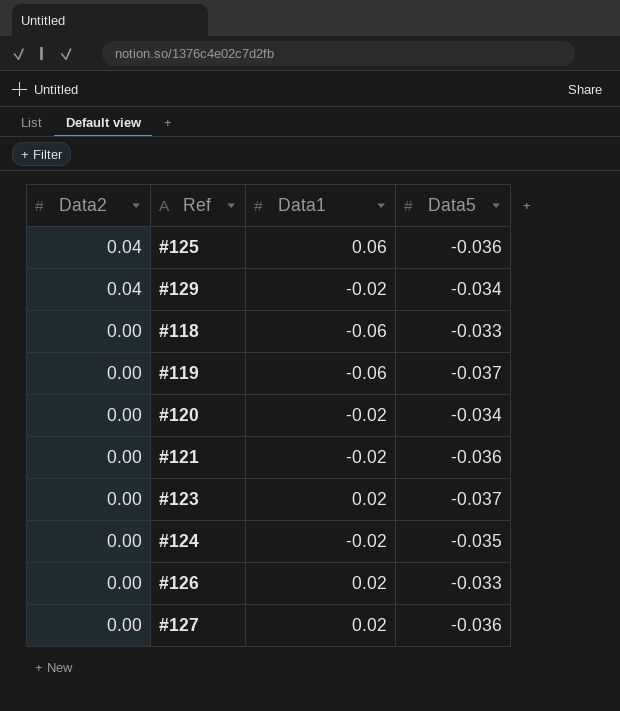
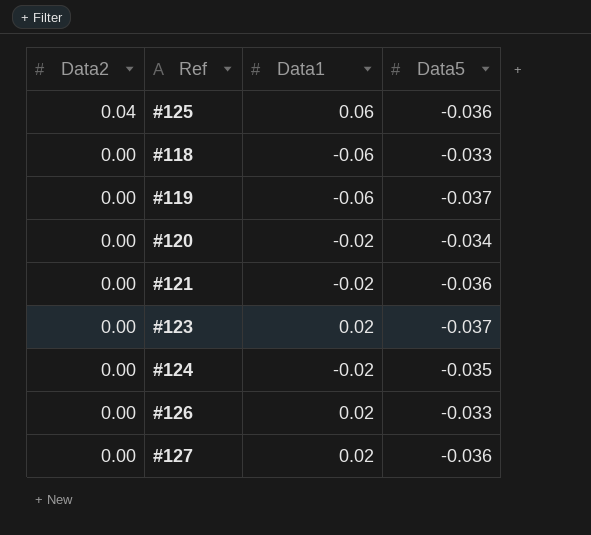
row #129: 0.04 | -0.02 | -0.034 -> none

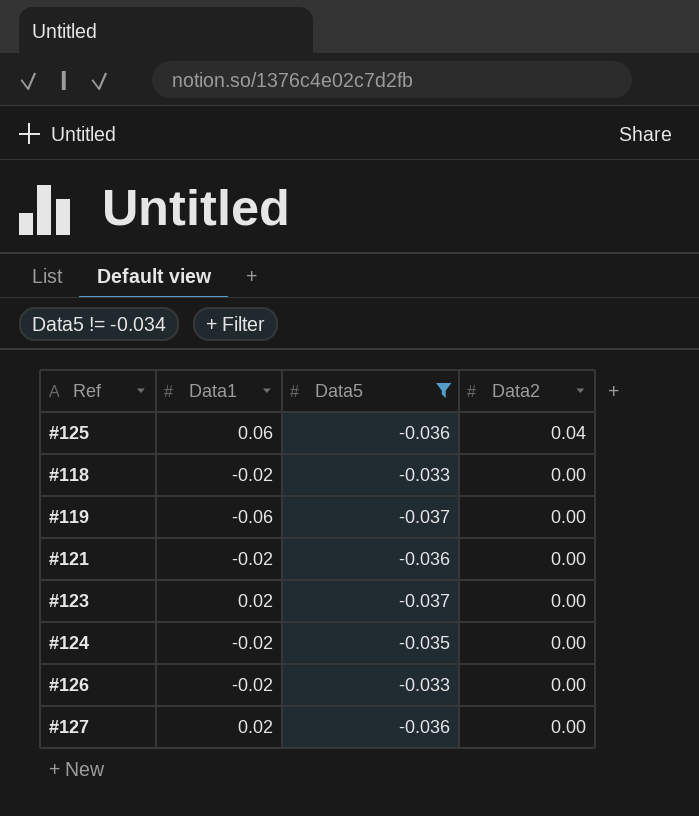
filter: none -> Data5 != -0.034
column Data2 | position: 1 -> 4
#118 | Data1: -0.06 -> -0.02
#126 | Data1: 0.02 -> -0.02

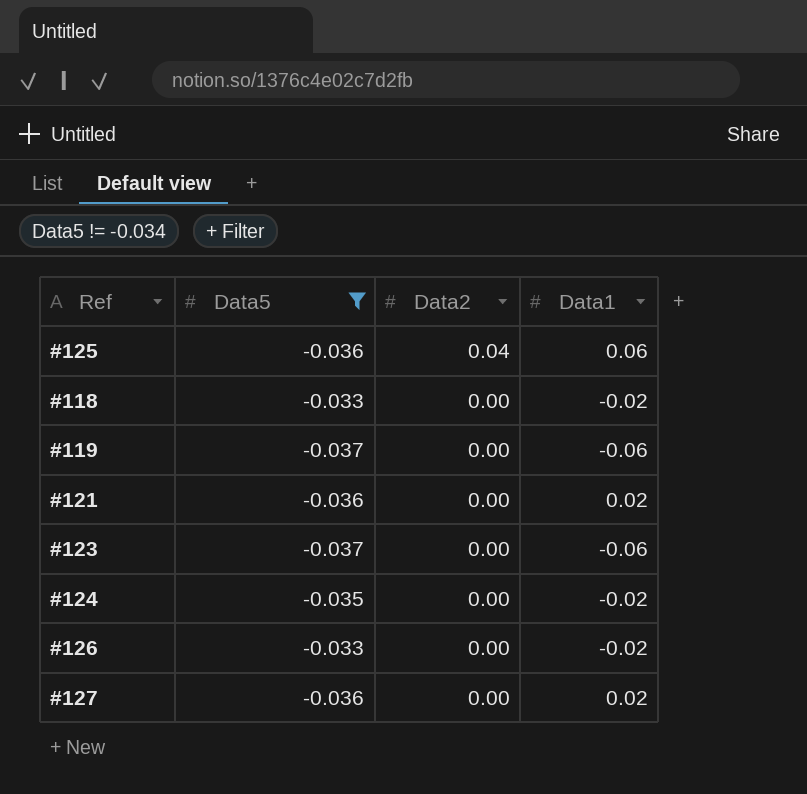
column Data1 | position: 2 -> 4
#121 | Data1: -0.02 -> 0.02
#123 | Data1: 0.02 -> -0.06

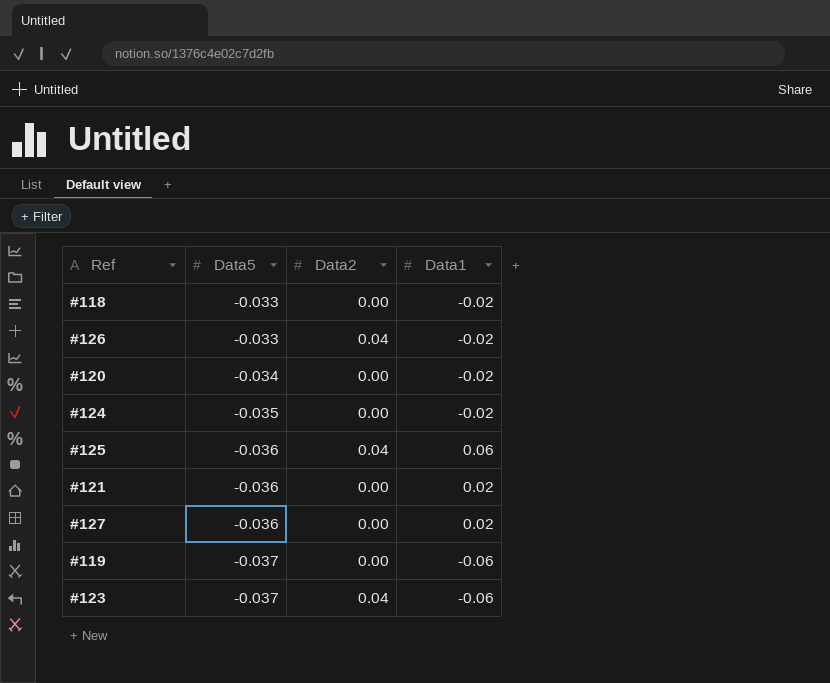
filter: Data5 != -0.034 -> none
row order: Data2 descending -> Data5 descending
#126 | Data2: 0.00 -> 0.04
#123 | Data2: 0.00 -> 0.04

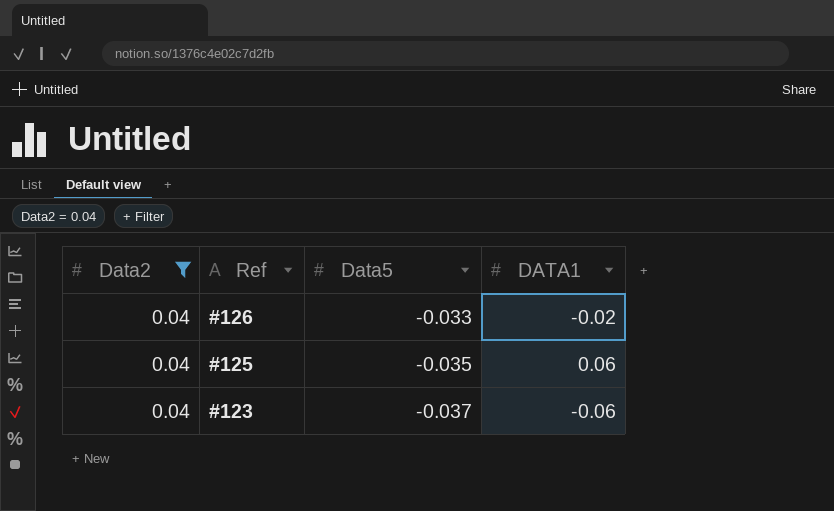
filter: none -> Data2 = 0.04
column Data2 | position: 3 -> 1
column name: Data1 -> DATA1
#125 | Data5: -0.036 -> -0.035

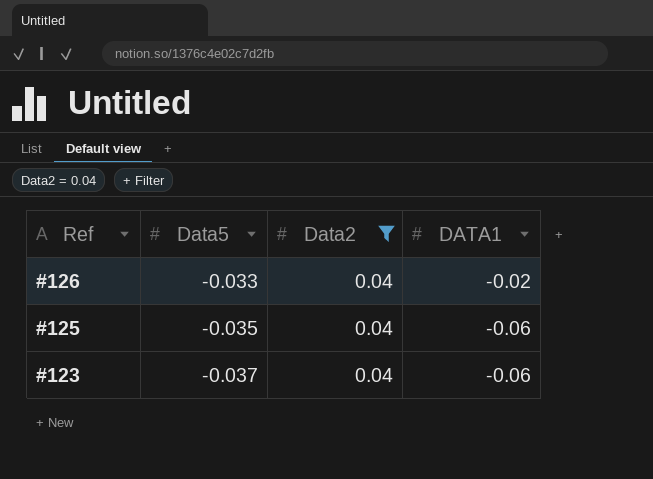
column Data2 | position: 1 -> 3
#125 | DATA1: 0.06 -> -0.06

